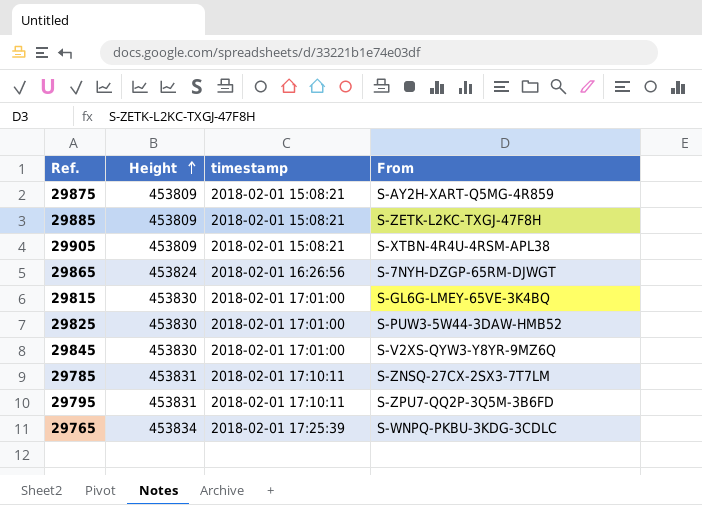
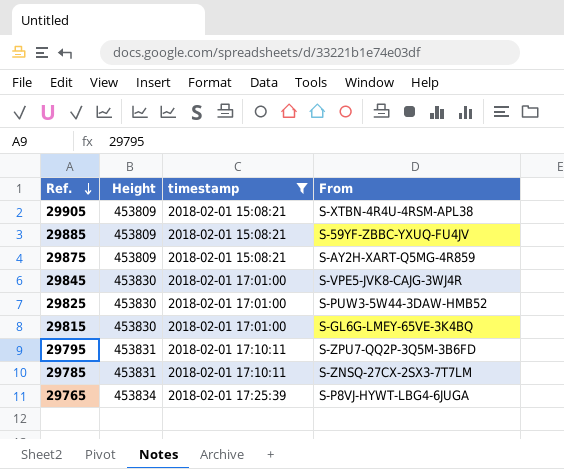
filter: none -> timestamp != 2018-02-01 16:26:56
row order: Height ascending -> Ref. descending
29885 | From: S-ZETK-L2KC-TXGJ-47F8H -> S-59YF-ZBBC-YXUQ-FU4JV
29845 | From: S-V2XS-QYW3-Y8YR-9MZ6Q -> S-VPE5-JVK8-CAJG-3WJ4R
29765 | From: S-WNPQ-PKBU-3KDG-3CDLC -> S-P8VJ-HYWT-LBG4-6JUGA

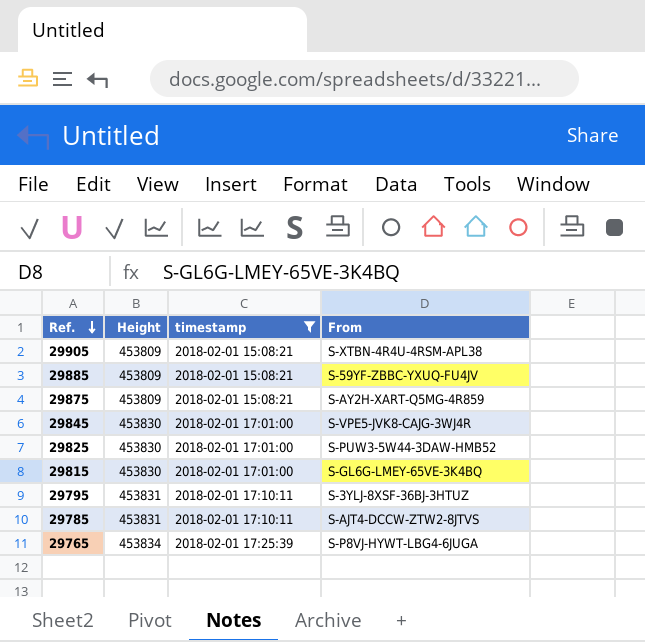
29795 | From: S-ZPU7-QQ2P-3Q5M-3B6FD -> S-3YLJ-8XSF-36BJ-3HTUZ
29785 | From: S-ZNSQ-27CX-2SX3-7T7LM -> S-AJT4-DCCW-ZTW2-8JTVS

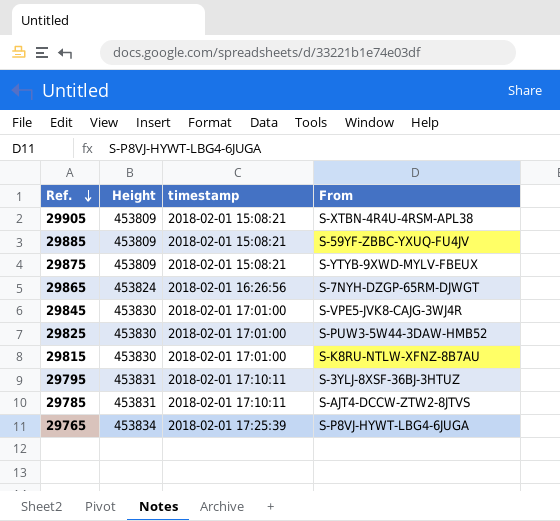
filter: timestamp != 2018-02-01 16:26:56 -> none
29875 | From: S-AY2H-XART-Q5MG-4R859 -> S-YTYB-9XWD-MYLV-FBEUX
29815 | From: S-GL6G-LMEY-65VE-3K4BQ -> S-K8RU-NTLW-XFNZ-8B7AU

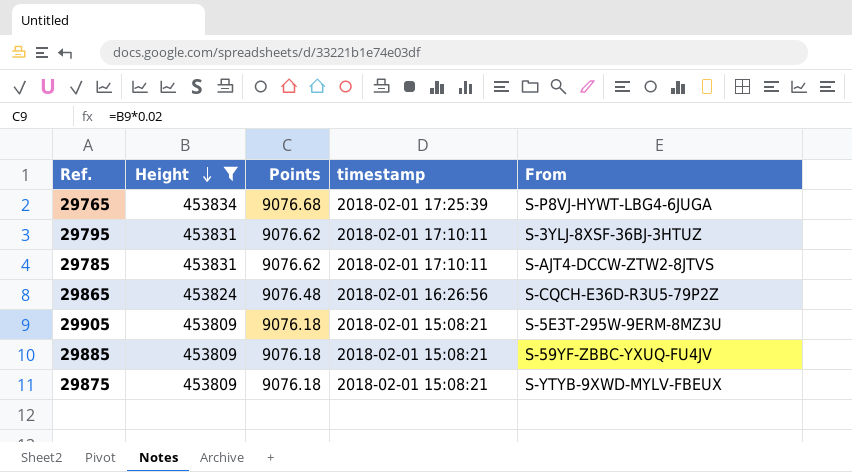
filter: none -> Height != 453830
row order: Ref. descending -> Height descending
column Points | formula: none -> [Height] * 0.02
29865 | From: S-7NYH-DZGP-65RM-DJWGT -> S-CQCH-E36D-R3U5-79P2Z
29905 | From: S-XTBN-4R4U-4RSM-APL38 -> S-5E3T-295W-9ERM-8MZ3U

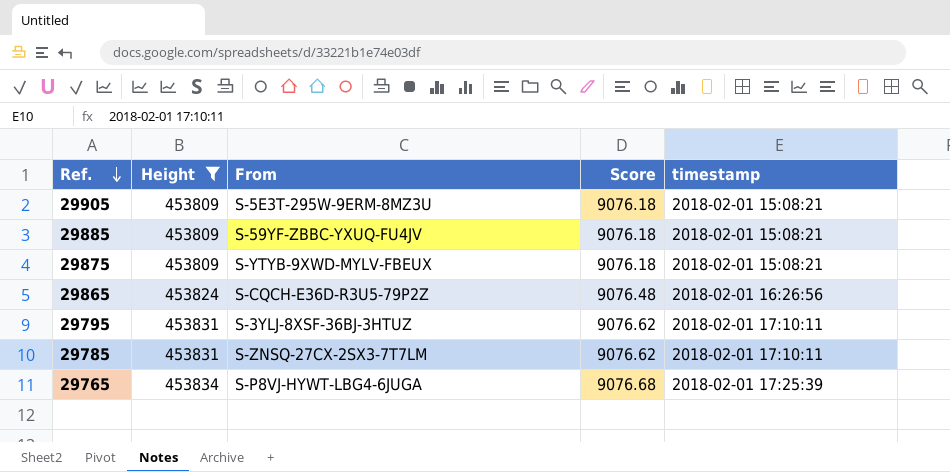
row order: Height descending -> Ref. descending
column From | position: 5 -> 3
column name: Points -> Score
29785 | From: S-AJT4-DCCW-ZTW2-8JTVS -> S-ZNSQ-27CX-2SX3-7T7LM

